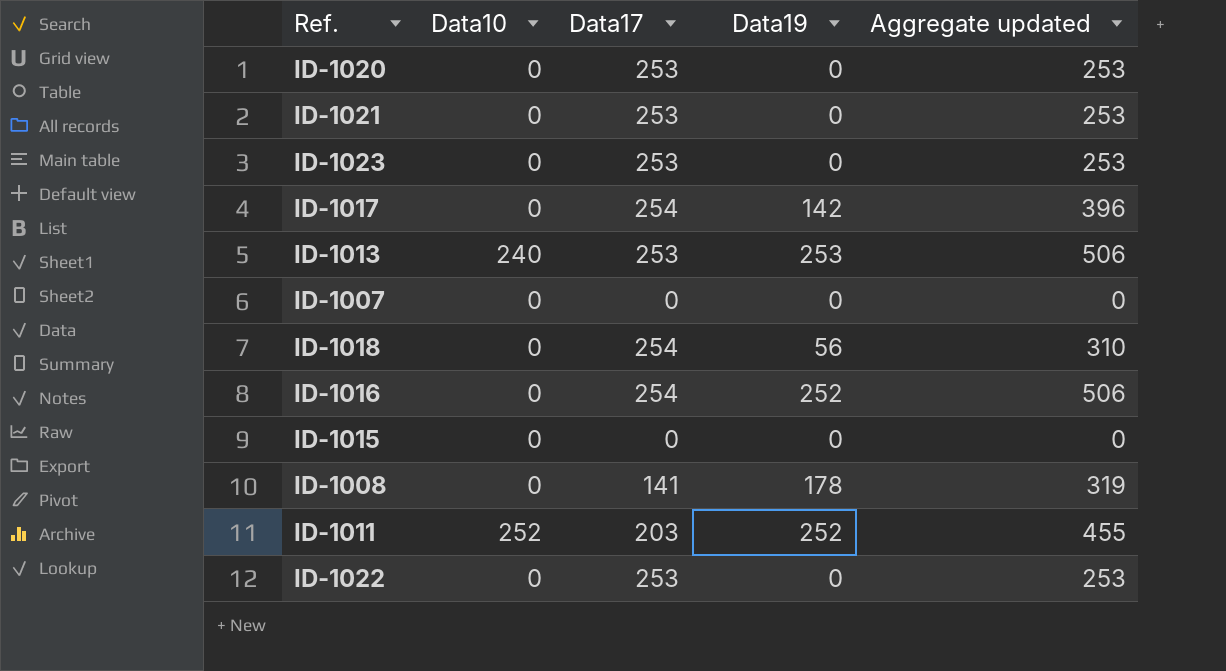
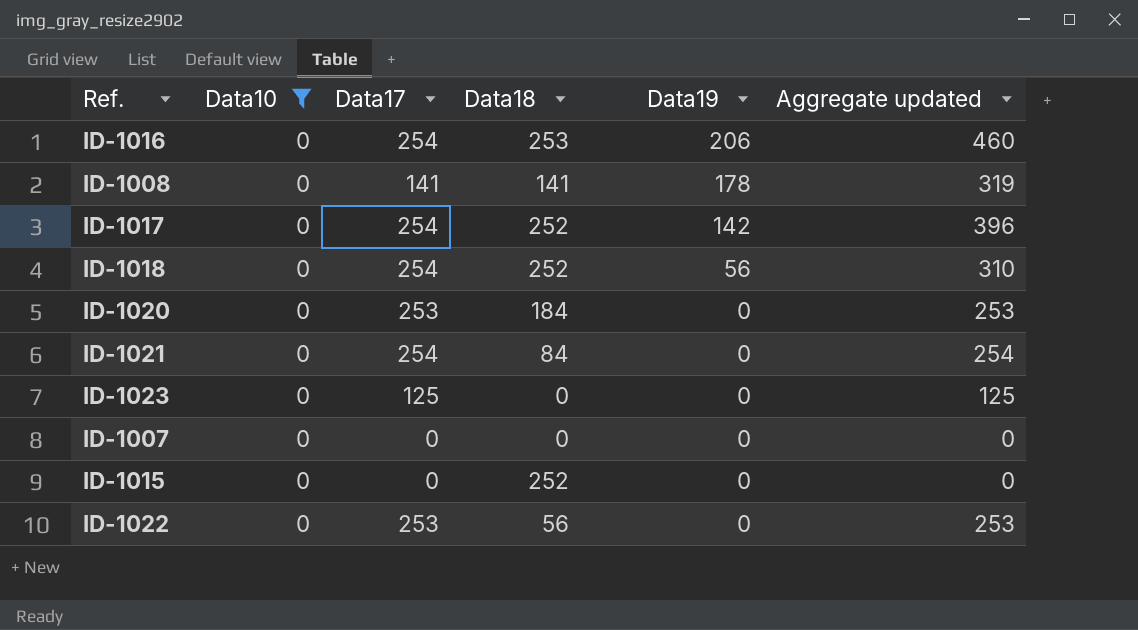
filter: none -> Data10 = 0
row order: none -> Data19 descending
column Data18 | position: none -> 4
ID-1016 | Data19: 252 -> 206
ID-1016 | Aggregate updated: 506 -> 460
ID-1021 | Data17: 253 -> 254
ID-1021 | Aggregate updated: 253 -> 254
ID-1023 | Data17: 253 -> 125
ID-1023 | Aggregate updated: 253 -> 125

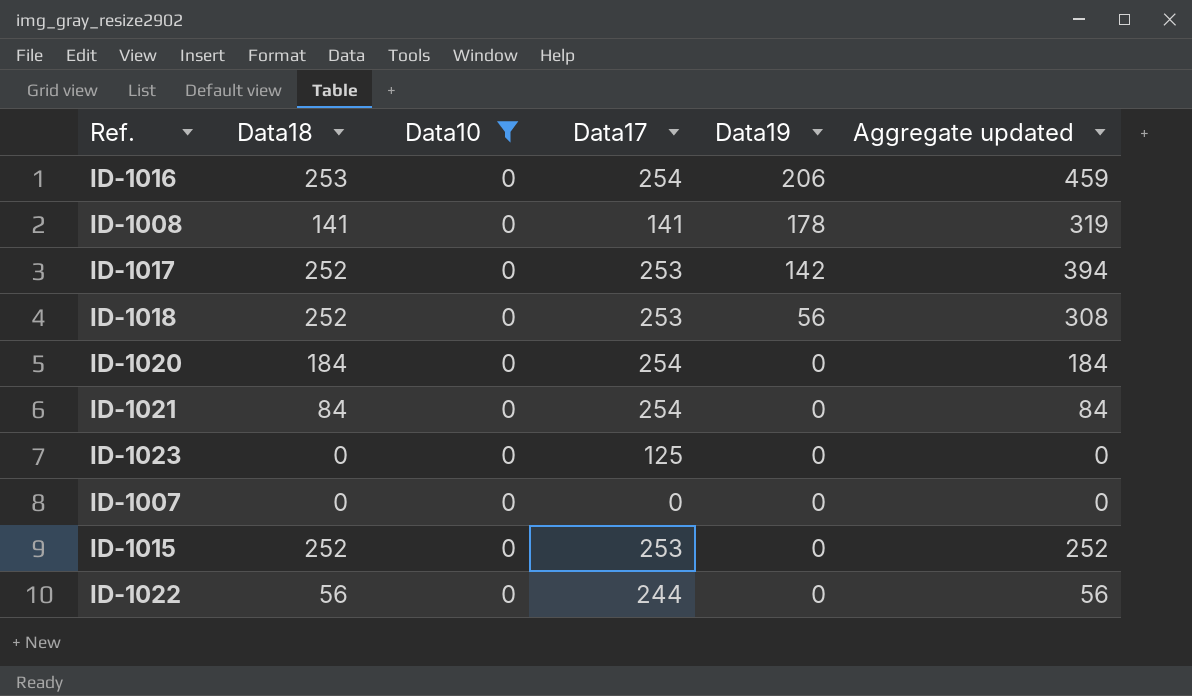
column Data18 | position: 4 -> 2
column Aggregate updated | formula: [Data17] + [Data19] -> [Data18] + [Data19]
ID-1017 | Data17: 254 -> 253
ID-1018 | Data17: 254 -> 253
ID-1020 | Data17: 253 -> 254
ID-1015 | Data17: 0 -> 253
ID-1022 | Data17: 253 -> 244

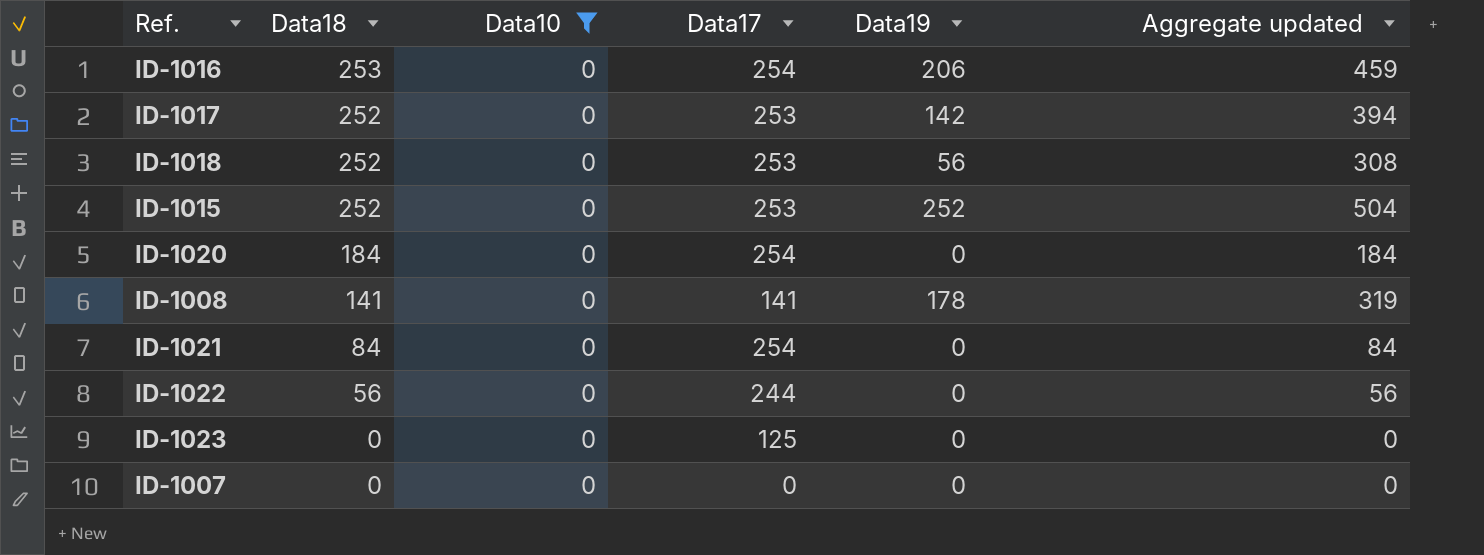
row order: Data19 descending -> Data18 descending
ID-1015 | Data19: 0 -> 252
ID-1015 | Aggregate updated: 252 -> 504

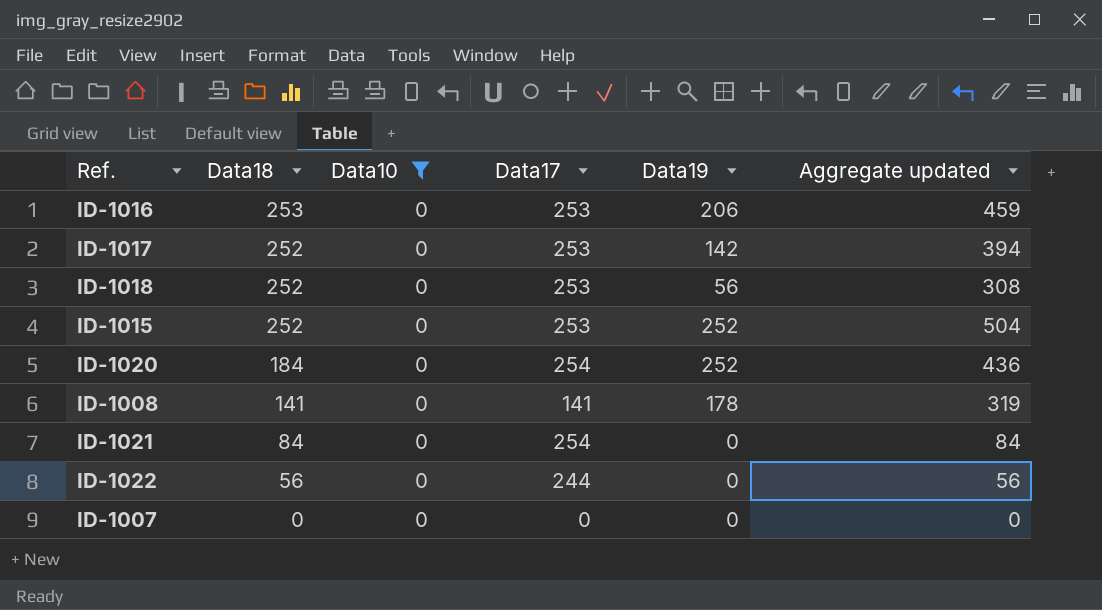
row ID-1023: 0 | 0 | 125 | 0 | 0 -> none
ID-1016 | Data17: 254 -> 253
ID-1020 | Data19: 0 -> 252
ID-1020 | Aggregate updated: 184 -> 436

